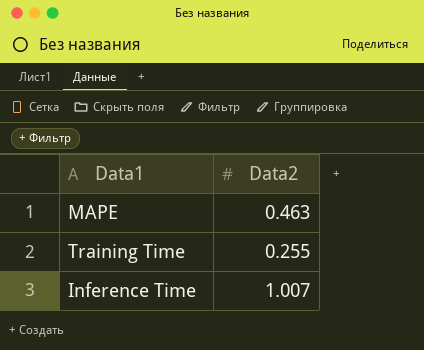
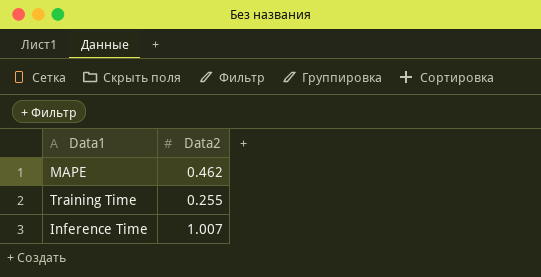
MAPE | Data2: 0.463 -> 0.462

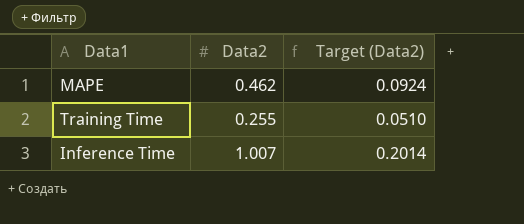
column Target (Data2) | formula: none -> [Data2] * 0.2

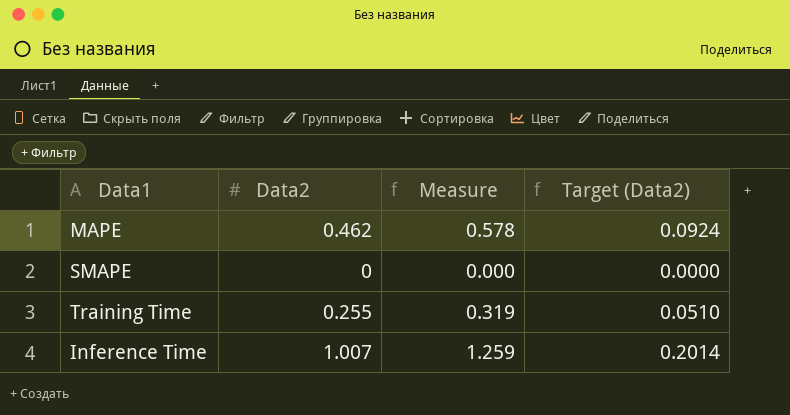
column Measure | formula: none -> [Data2] * 1.25
row SMAPE: none -> 0 | 0.000 | 0.0000

